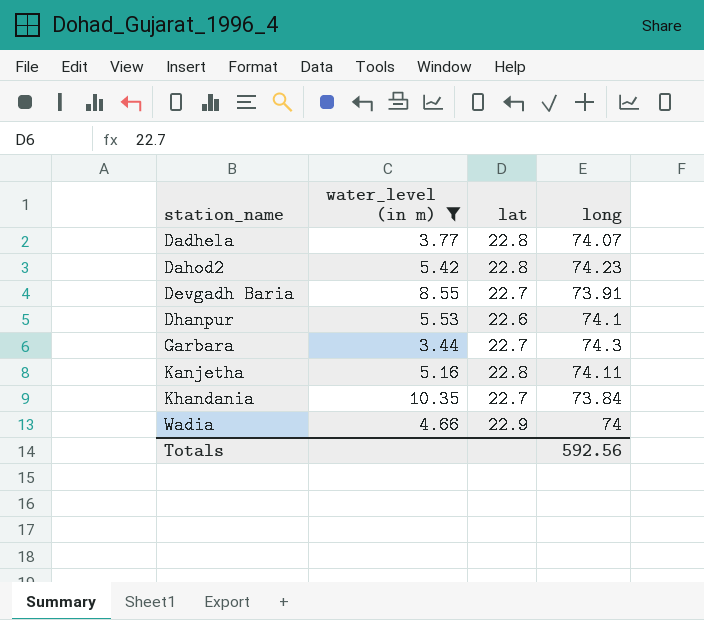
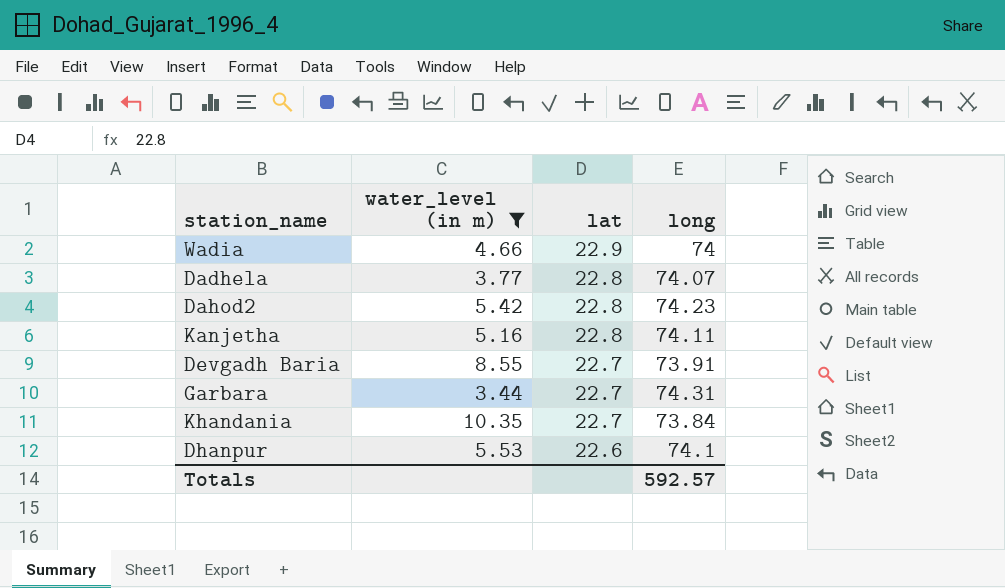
row order: station_name ascending -> lat descending
Garbara | long: 74.3 -> 74.31
Totals | long: 592.56 -> 592.57

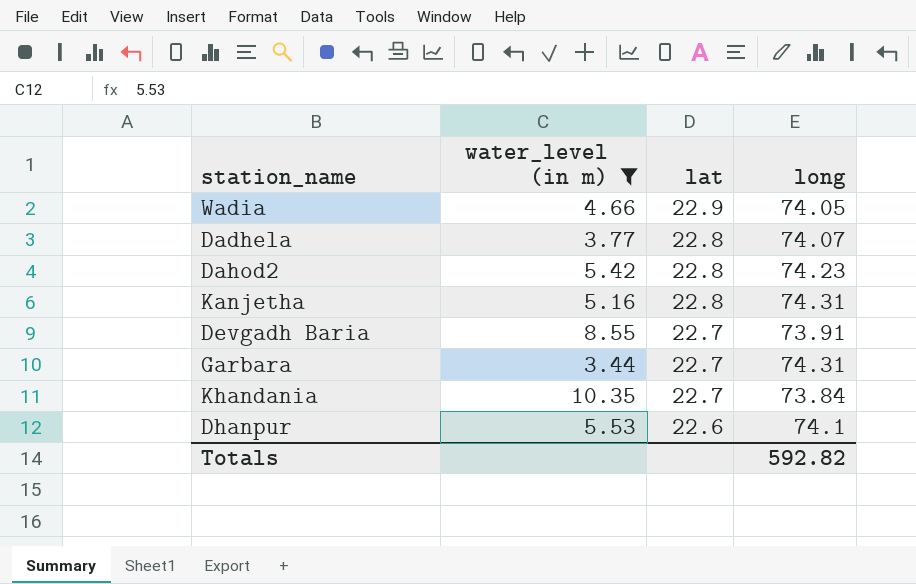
Wadia | long: 74 -> 74.05
Kanjetha | long: 74.11 -> 74.31
Totals | long: 592.57 -> 592.82

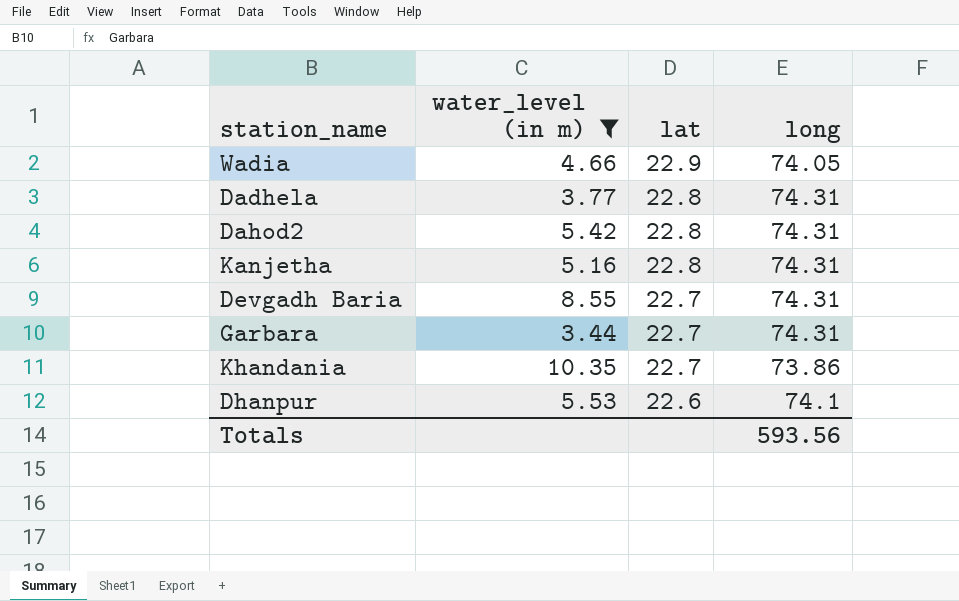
Dadhela | long: 74.07 -> 74.31
Dahod2 | long: 74.23 -> 74.31
Devgadh Baria | long: 73.91 -> 74.31
Khandania | long: 73.84 -> 73.86
Totals | long: 592.82 -> 593.56

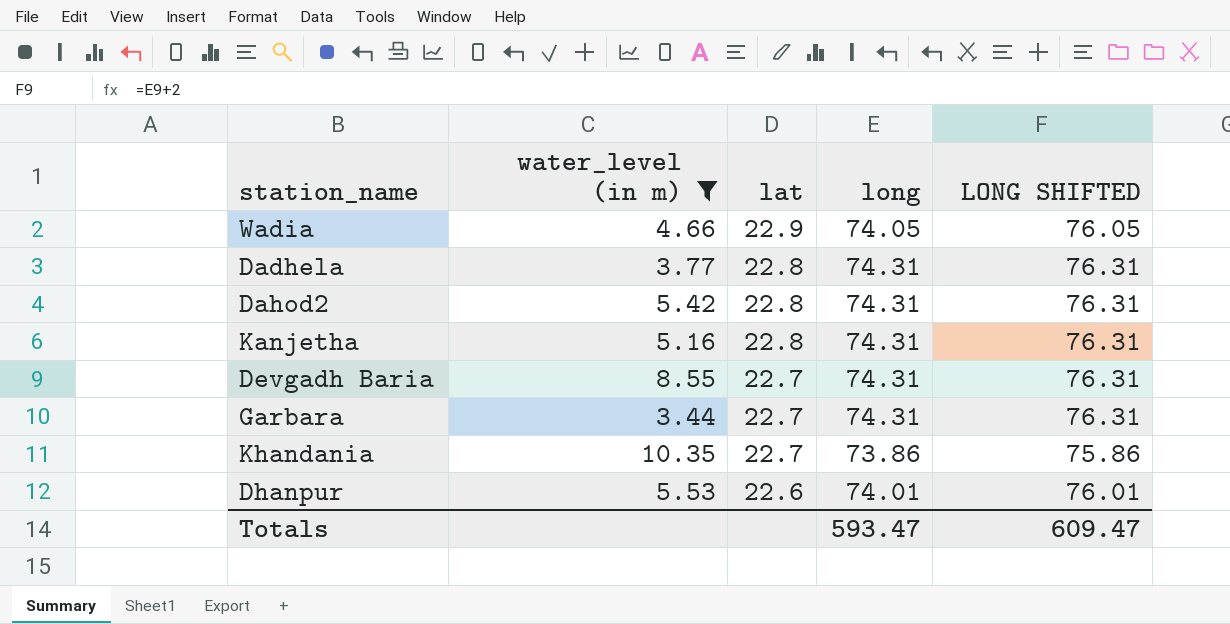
column LONG SHIFTED | formula: none -> [long] + 2
Dhanpur | long: 74.1 -> 74.01
Totals | long: 593.56 -> 593.47

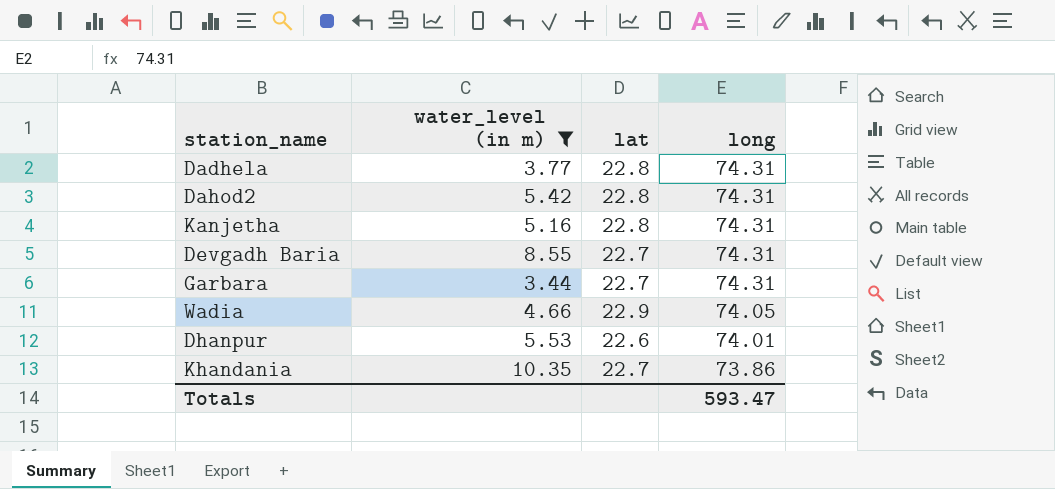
row order: lat descending -> long descending
column LONG SHIFTED | formula: [long] + 2 -> none

